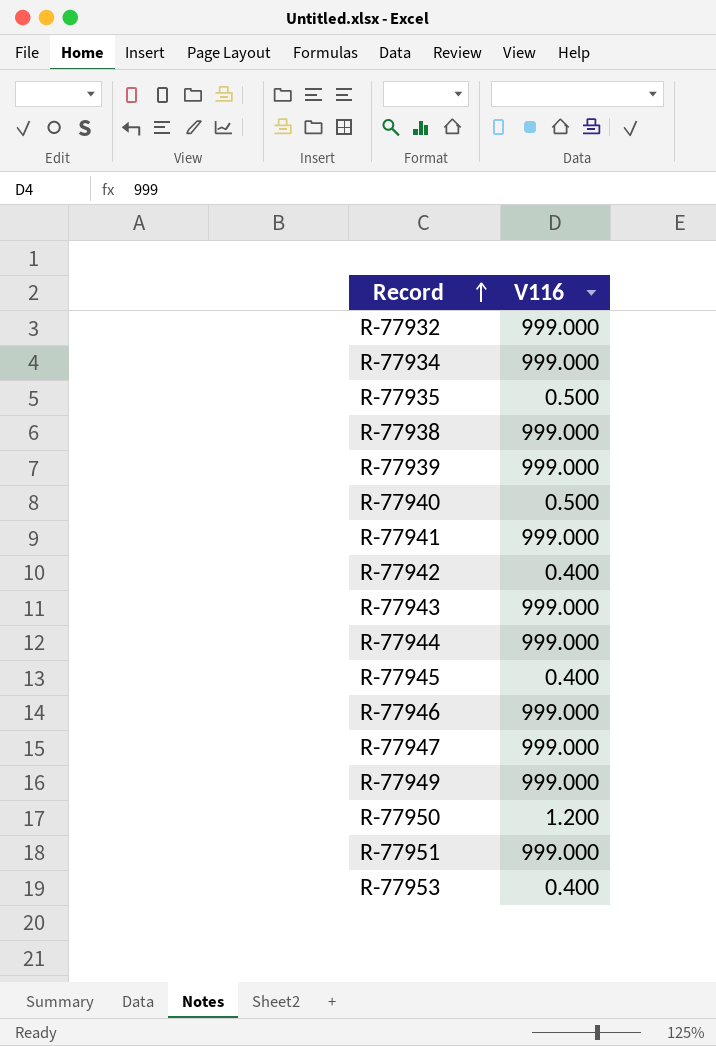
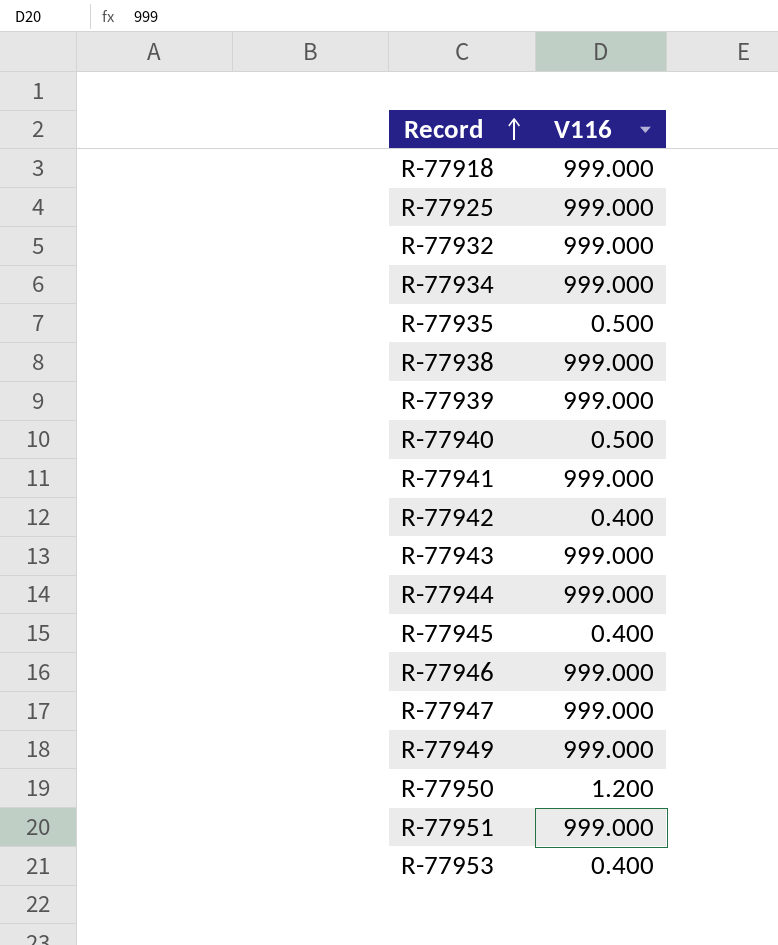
row R-77918: none -> 999.000
row R-77925: none -> 999.000

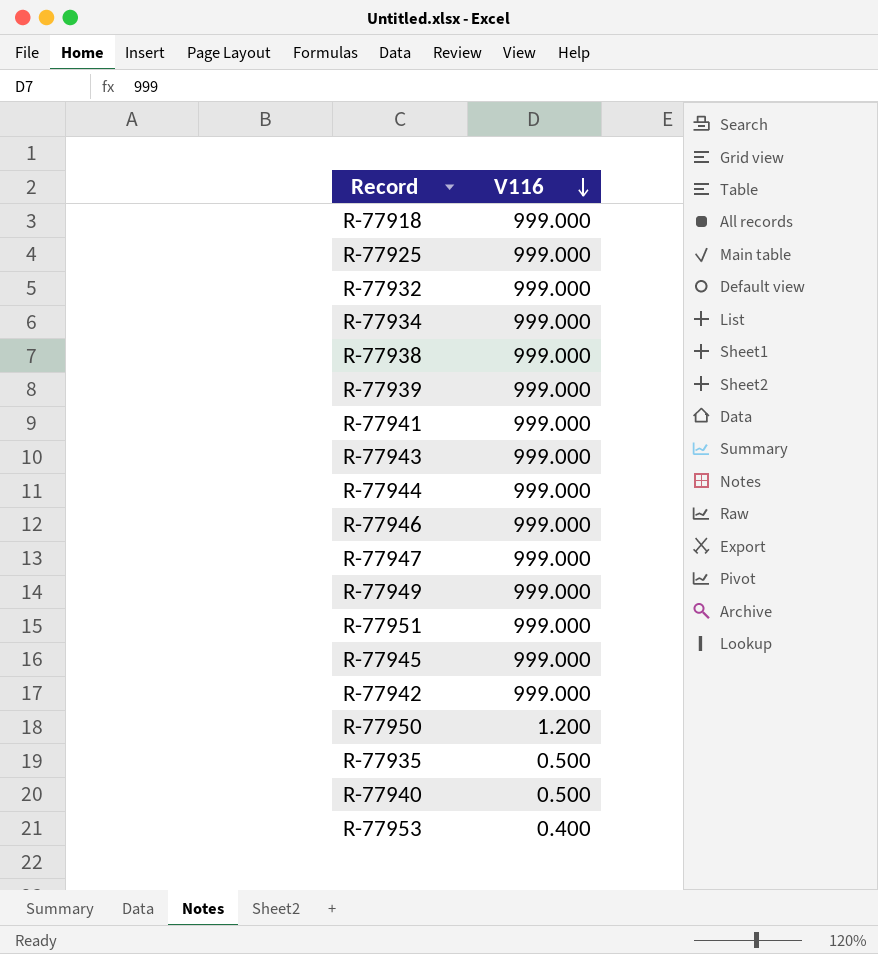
row order: Record ascending -> V116 descending
R-77945 | V116: 0.400 -> 999.000
R-77942 | V116: 0.400 -> 999.000

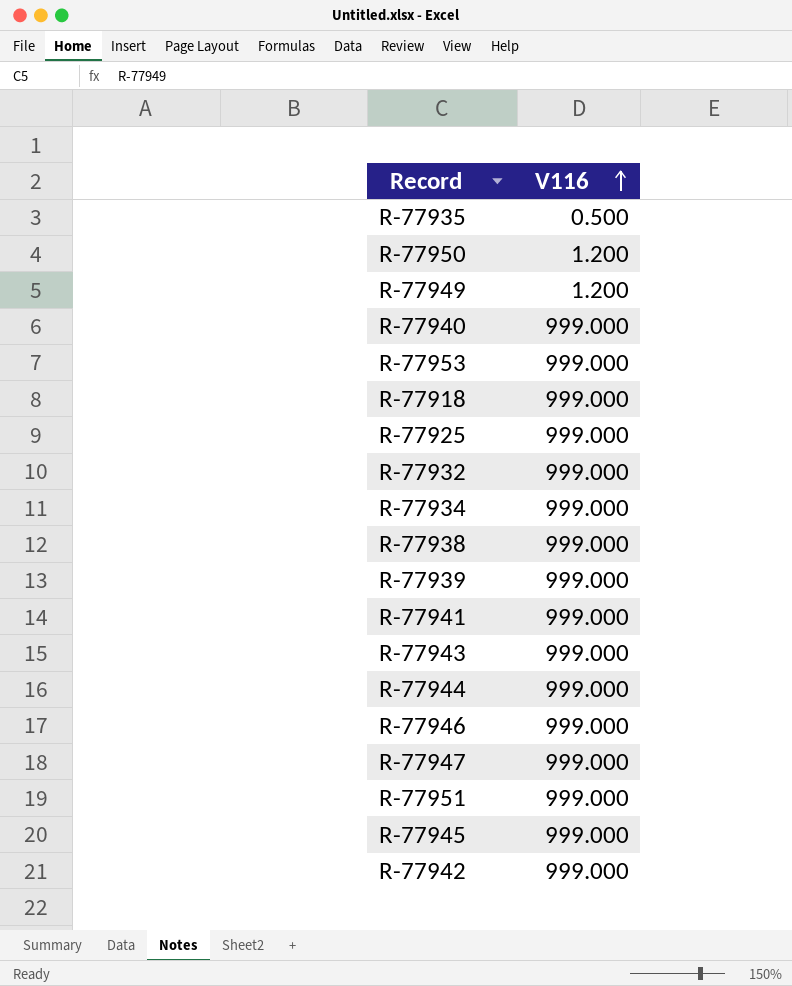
row order: V116 descending -> V116 ascending
R-77949 | V116: 999.000 -> 1.200
R-77940 | V116: 0.500 -> 999.000
R-77953 | V116: 0.400 -> 999.000

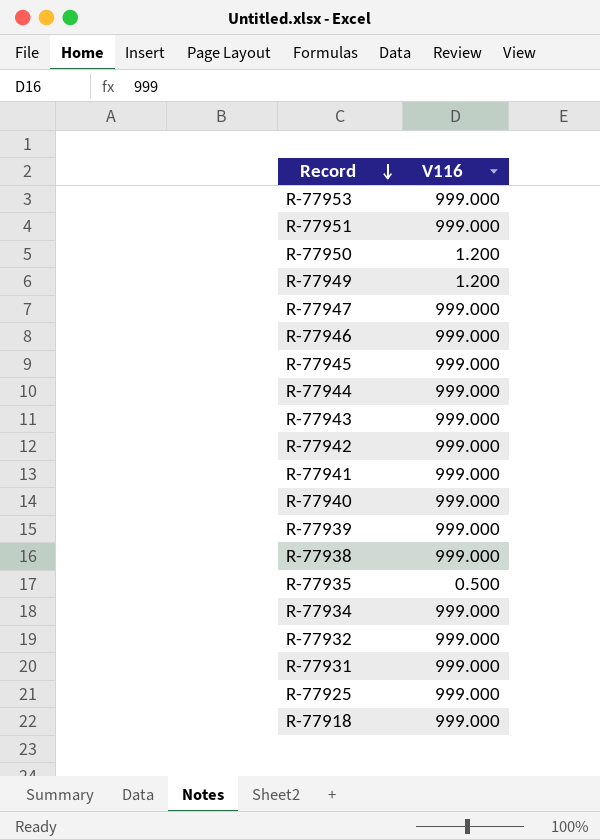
row order: V116 ascending -> Record descending
row R-77931: none -> 999.000

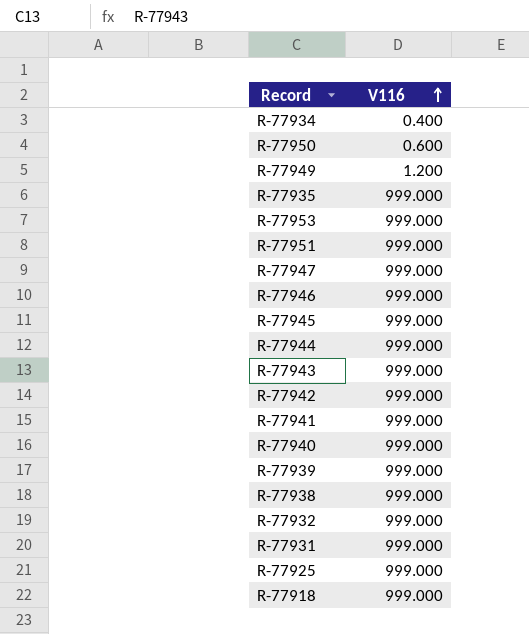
row order: Record descending -> V116 ascending
R-77934 | V116: 999.000 -> 0.400
R-77950 | V116: 1.200 -> 0.600
R-77935 | V116: 0.500 -> 999.000

